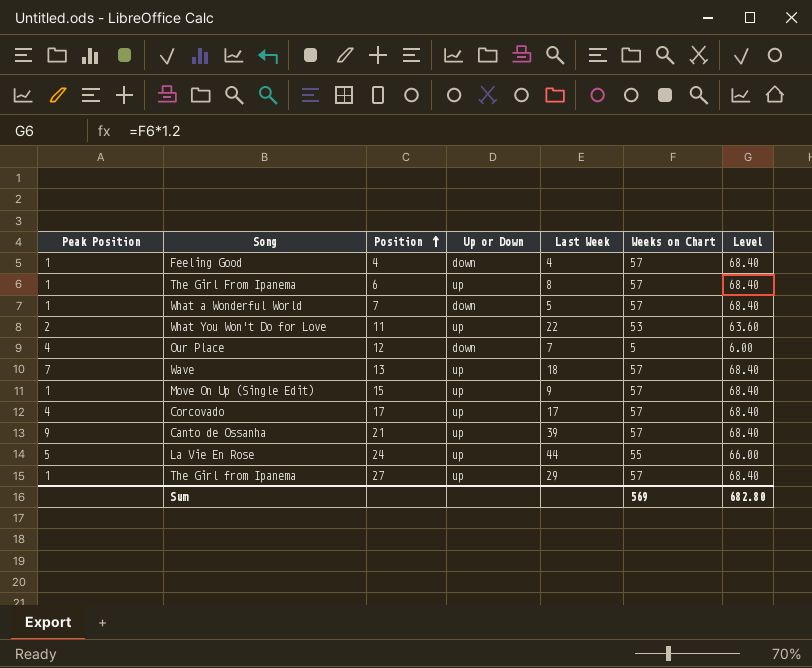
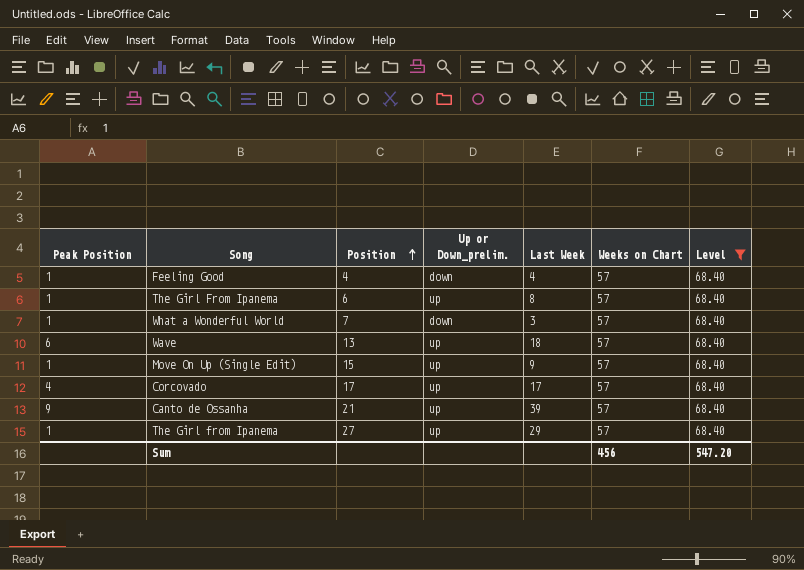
filter: none -> Level = 68.40
column name: Up or Down -> Up or Down_prelim.
What a Wonderful World | Last Week: 5 -> 3
Wave | Peak Position: 7 -> 6
Sum | Weeks on Chart: 569 -> 456
Sum | Level: 682.80 -> 547.20

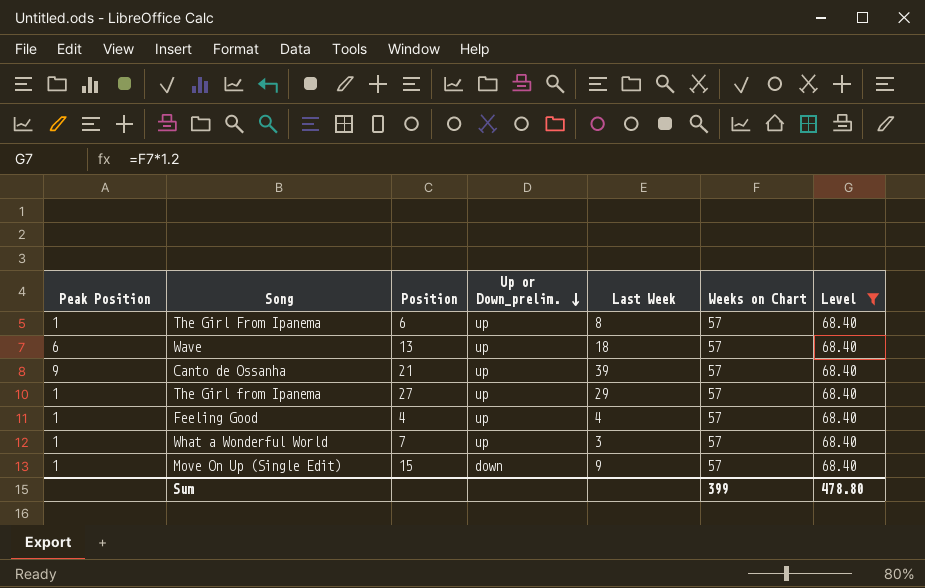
row order: Position ascending -> Up or Down_prelim. descending
row Corcovado: 4 | 17 | up | 17 | 57 | 68.40 -> none
Feeling Good | Up or Down_prelim.: down -> up
What a Wonderful World | Up or Down_prelim.: down -> up
Move On Up (Single Edit) | Up or Down_prelim.: up -> down
Sum | Weeks on Chart: 456 -> 399
Sum | Level: 547.20 -> 478.80

